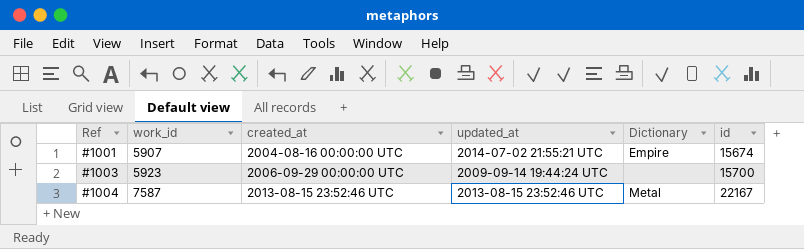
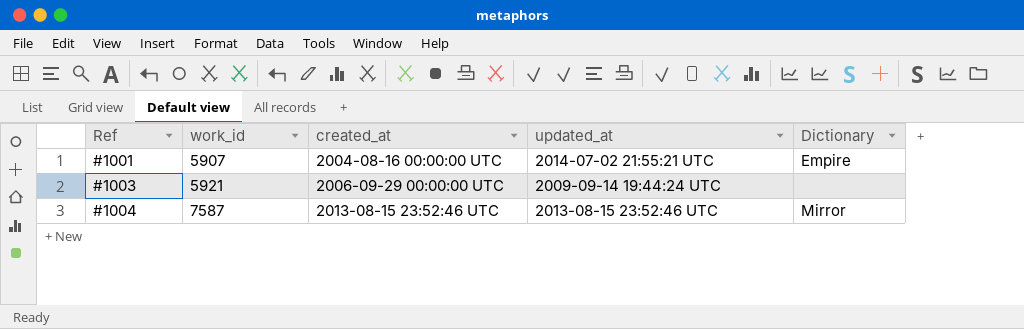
column id | position: 6 -> none
#1003 | work_id: 5923 -> 5921
#1004 | Dictionary: Metal -> Mirror

